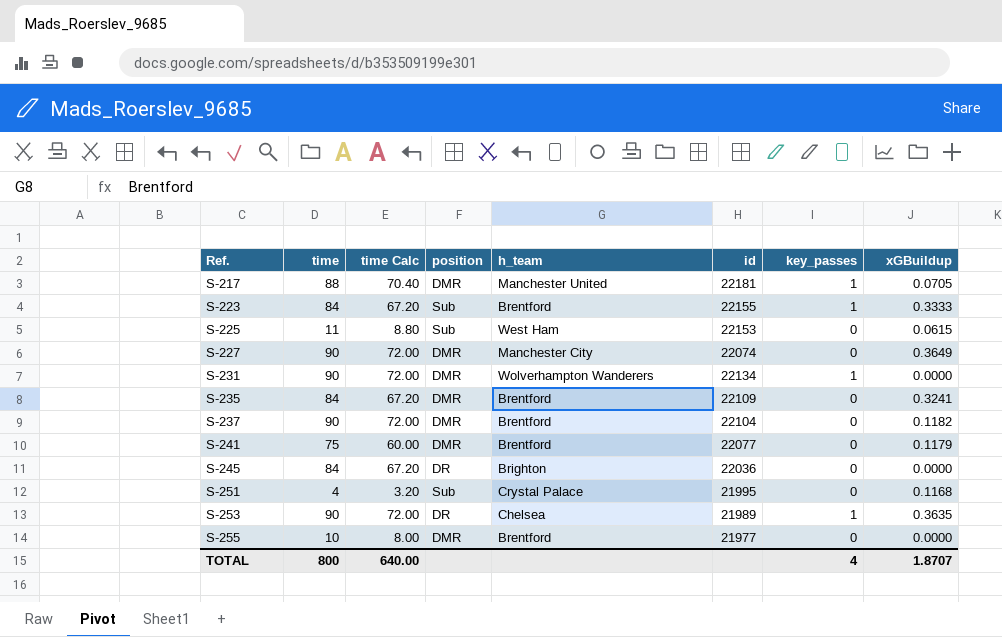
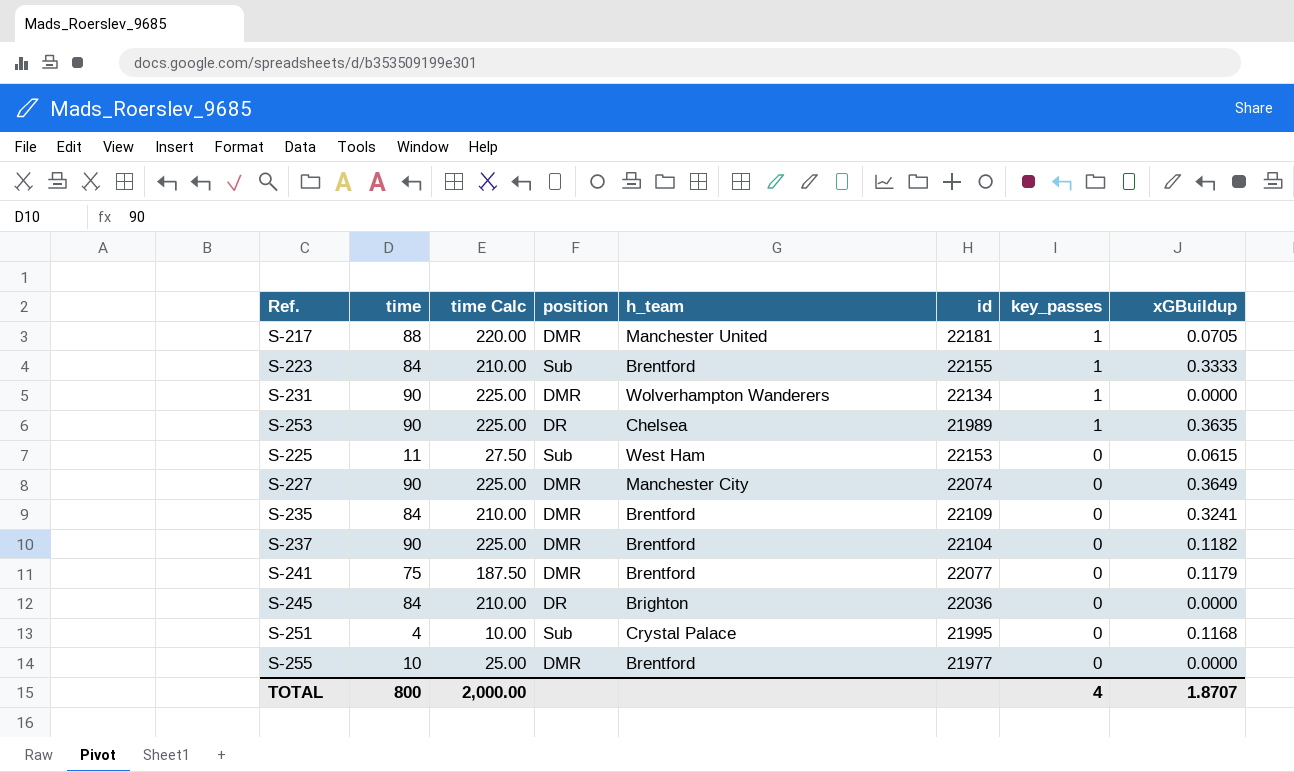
row order: Ref. ascending -> key_passes descending
column time Calc | formula: [time] * 0.8 -> [time] * 2.5
TOTAL | time Calc: 640.00 -> 2,000.00

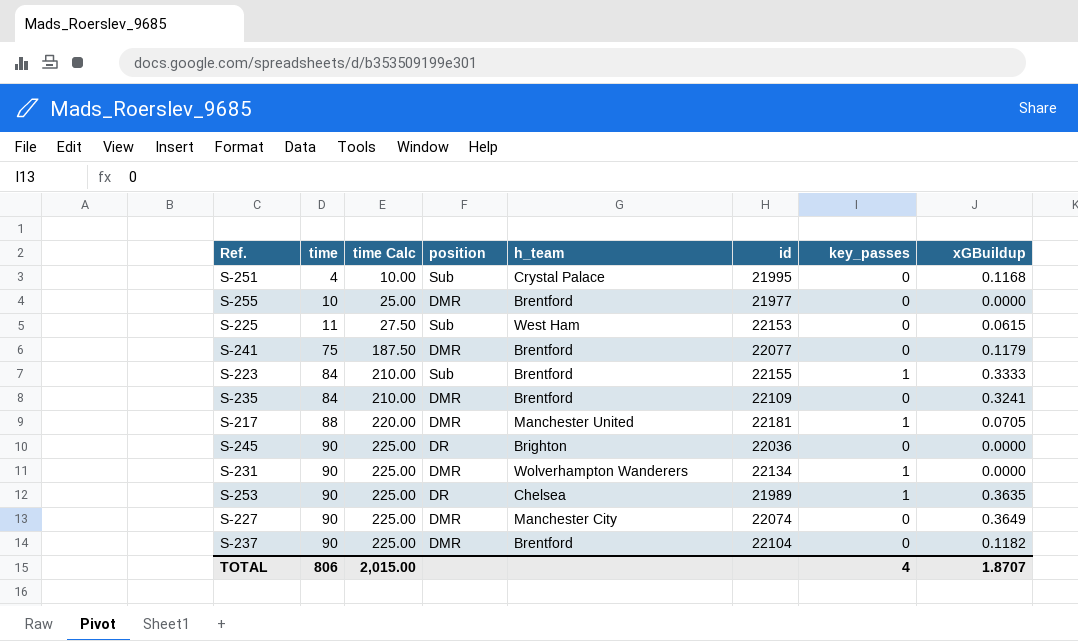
row order: key_passes descending -> time ascending
S-245 | time: 84 -> 90
S-245 | time Calc: 210.00 -> 225.00
TOTAL | time: 800 -> 806
TOTAL | time Calc: 2,000.00 -> 2,015.00

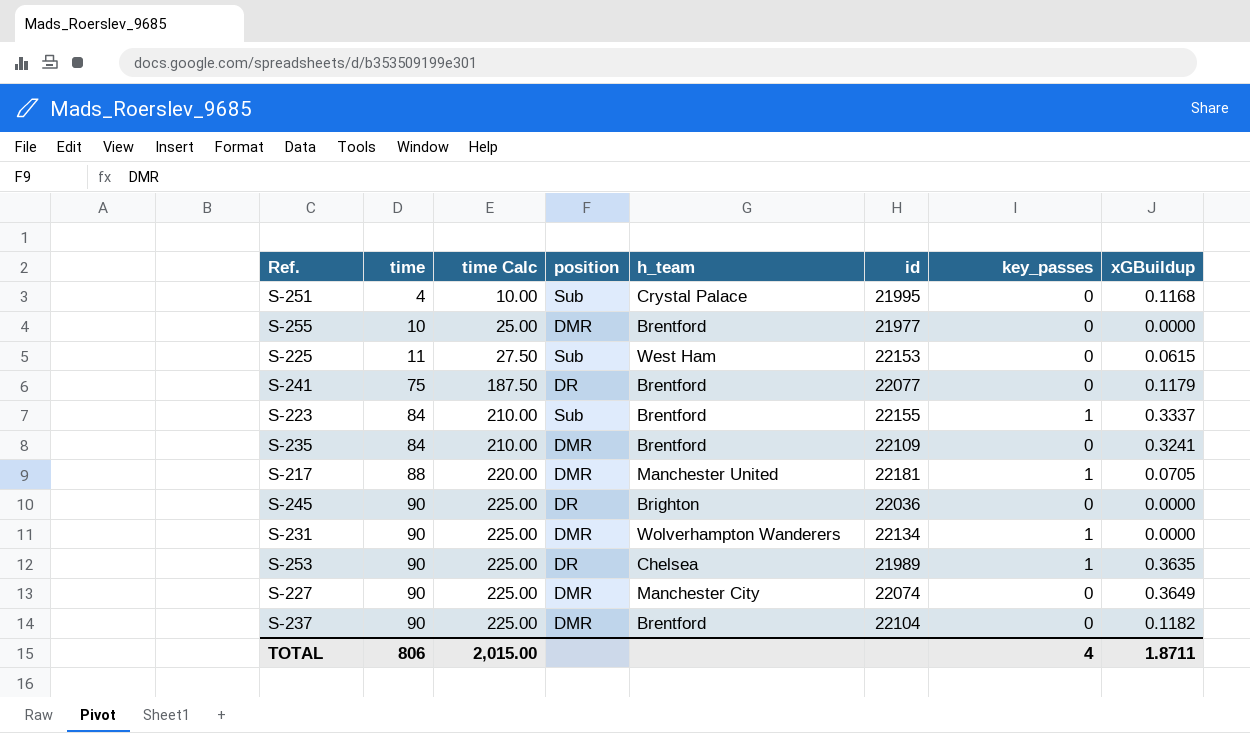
S-241 | position: DMR -> DR
S-223 | xGBuildup: 0.3333 -> 0.3337
TOTAL | xGBuildup: 1.8707 -> 1.8711

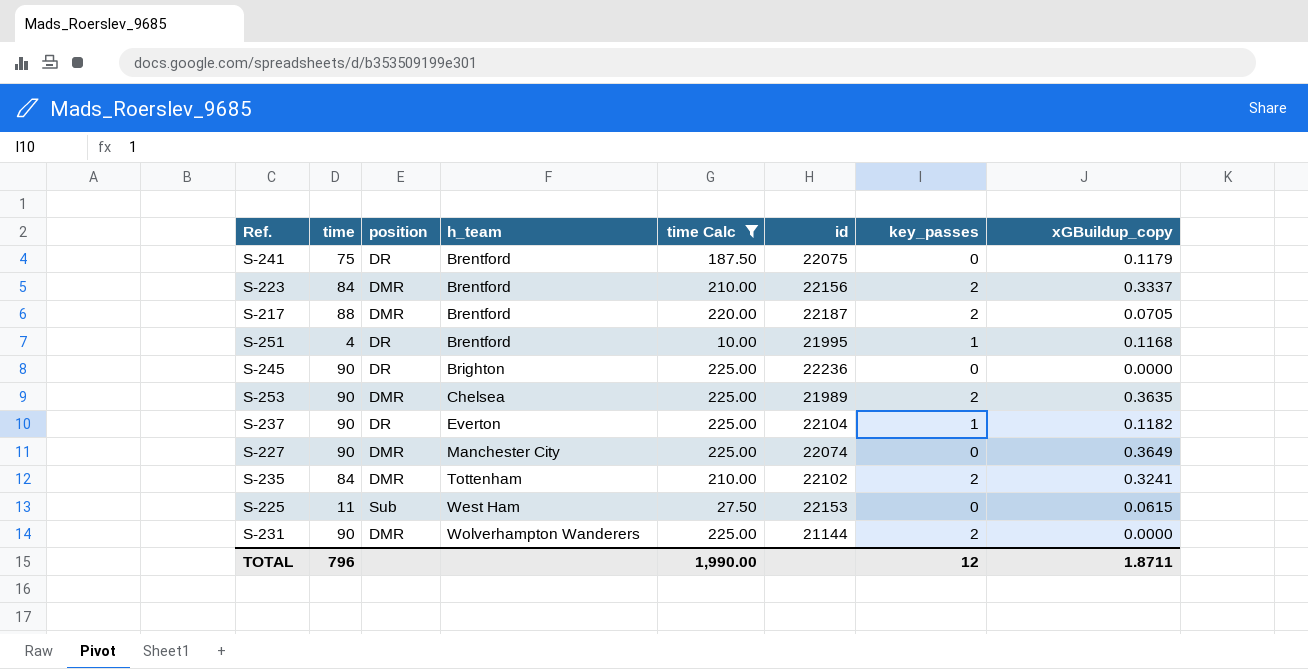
filter: none -> time Calc != 25.00
row order: time ascending -> h_team ascending
column time Calc | position: 3 -> 5
column name: xGBuildup -> xGBuildup_copy
S-241 | id: 22077 -> 22075
S-223 | position: Sub -> DMR
S-223 | id: 22155 -> 22156
S-223 | key_passes: 1 -> 2
S-217 | h_team: Manchester United -> Brentford
S-217 | id: 22181 -> 22187
S-217 | key_passes: 1 -> 2
S-251 | position: Sub -> DR
S-251 | h_team: Crystal Palace -> Brentford
S-251 | key_passes: 0 -> 1
S-245 | id: 22036 -> 22236
S-253 | position: DR -> DMR
S-253 | key_passes: 1 -> 2
S-237 | position: DMR -> DR
S-237 | h_team: Brentford -> Everton
S-237 | key_passes: 0 -> 1
S-235 | h_team: Brentford -> Tottenham
S-235 | id: 22109 -> 22102
S-235 | key_passes: 0 -> 2
S-231 | id: 22134 -> 21144
S-231 | key_passes: 1 -> 2
TOTAL | time: 806 -> 796
TOTAL | time Calc: 2,015.00 -> 1,990.00
TOTAL | key_passes: 4 -> 12

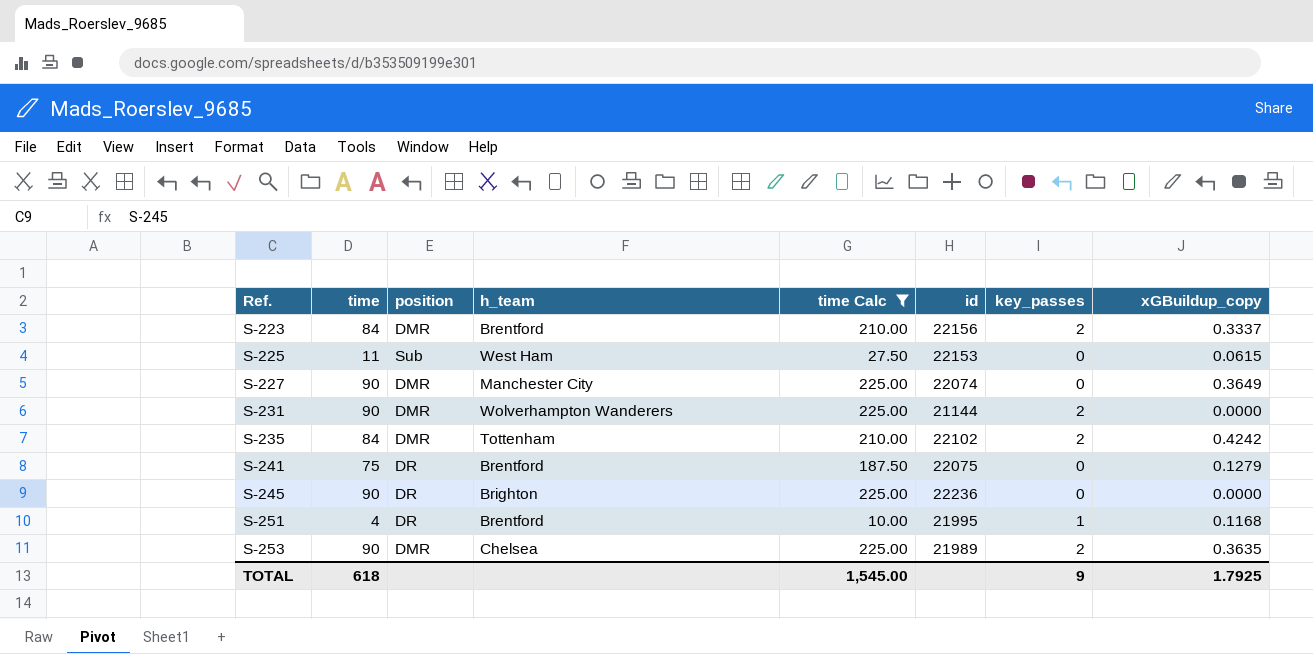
row order: h_team ascending -> Ref. ascending
row S-217: 88 | DMR | Brentford | 220.00 | 22187 | 2 | 0.0705 -> none
row S-237: 90 | DR | Everton | 225.00 | 22104 | 1 | 0.1182 -> none
S-235 | xGBuildup_copy: 0.3241 -> 0.4242
S-241 | xGBuildup_copy: 0.1179 -> 0.1279
TOTAL | time: 796 -> 618
TOTAL | time Calc: 1,990.00 -> 1,545.00
TOTAL | key_passes: 12 -> 9
TOTAL | xGBuildup_copy: 1.8711 -> 1.7925

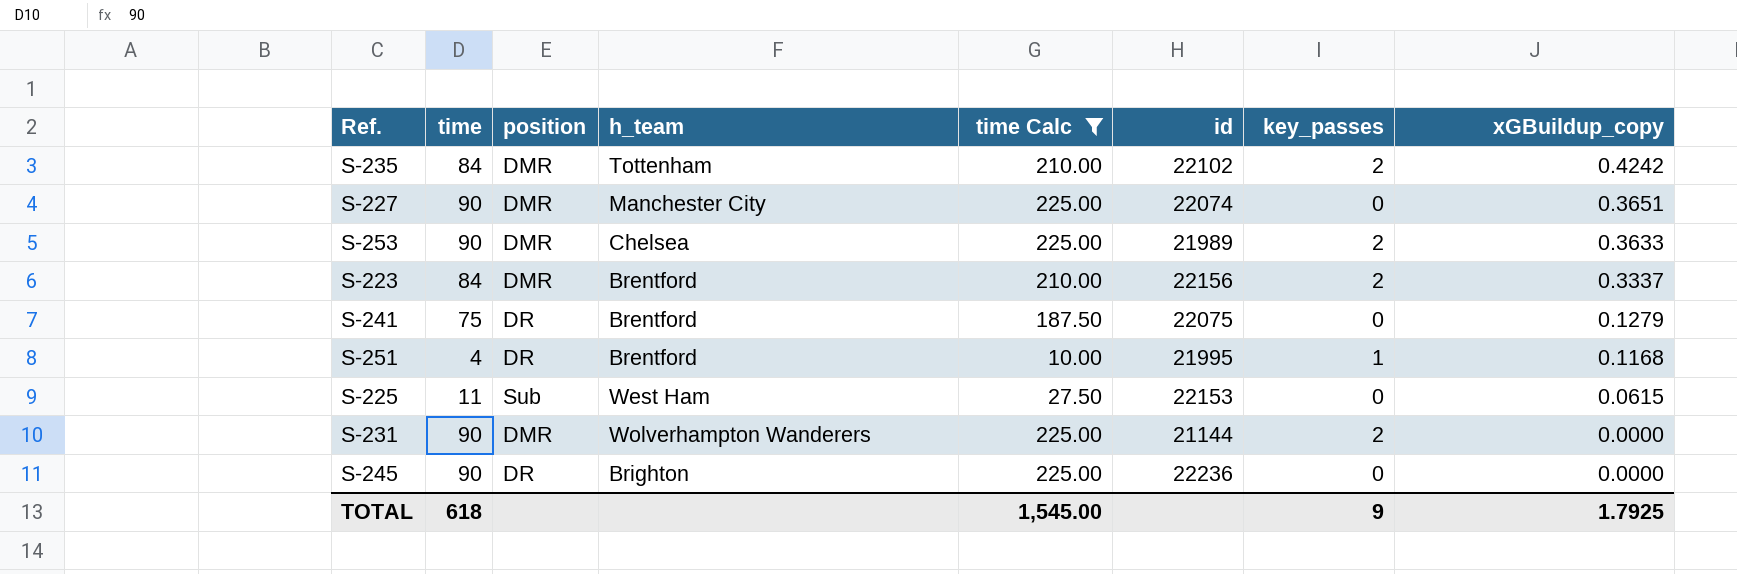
row order: Ref. ascending -> xGBuildup_copy descending
S-227 | xGBuildup_copy: 0.3649 -> 0.3651
S-253 | xGBuildup_copy: 0.3635 -> 0.3633

